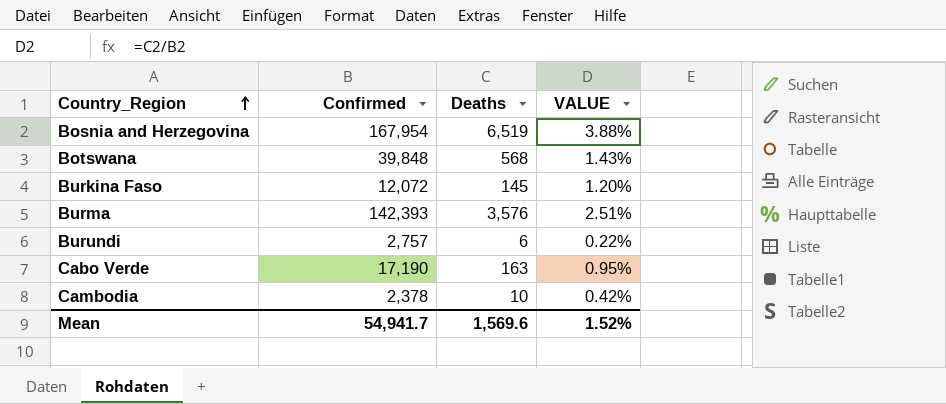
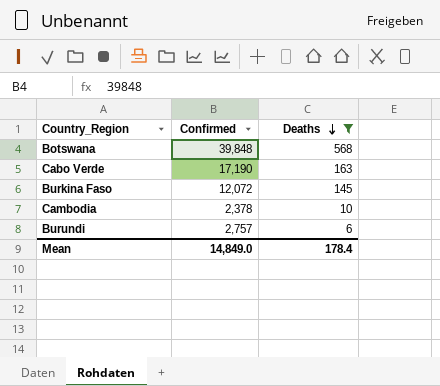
filter: none -> Deaths <= 568
row order: Country_Region ascending -> Deaths descending
column VALUE | formula: [Deaths] / [Confirmed] -> none
Mean | Confirmed: 54,941.7 -> 14,849.0
Mean | Deaths: 1,569.6 -> 178.4

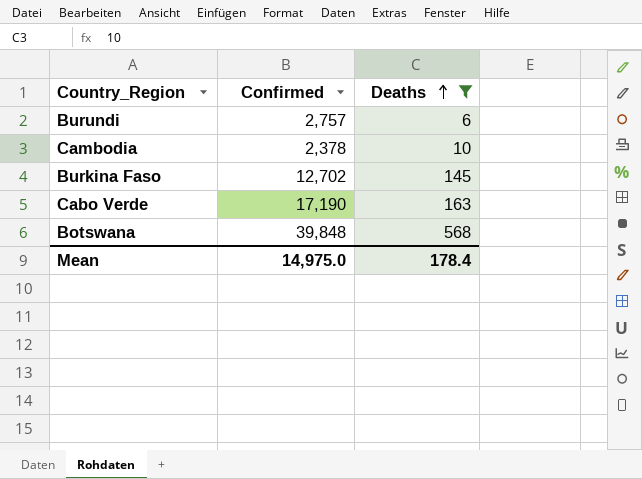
row order: Deaths descending -> Deaths ascending
Burkina Faso | Confirmed: 12,072 -> 12,702
Mean | Confirmed: 14,849.0 -> 14,975.0

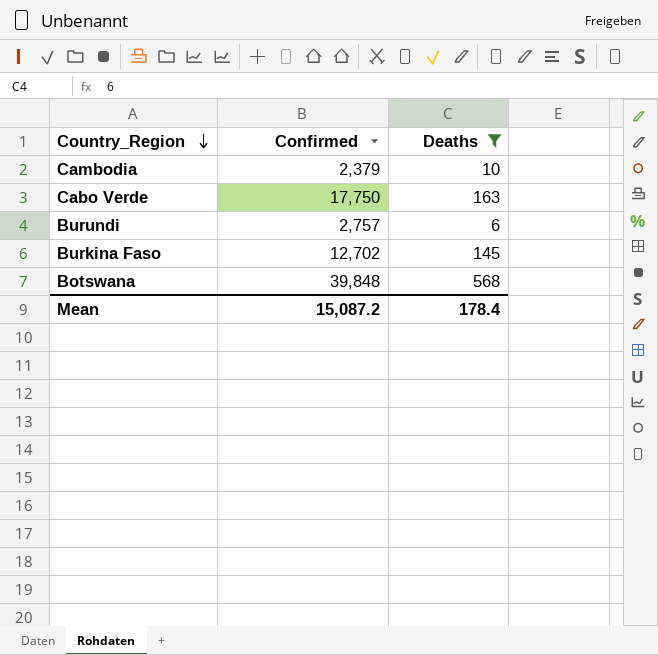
row order: Deaths ascending -> Country_Region descending
Cambodia | Confirmed: 2,378 -> 2,379
Cabo Verde | Confirmed: 17,190 -> 17,750
Mean | Confirmed: 14,975.0 -> 15,087.2

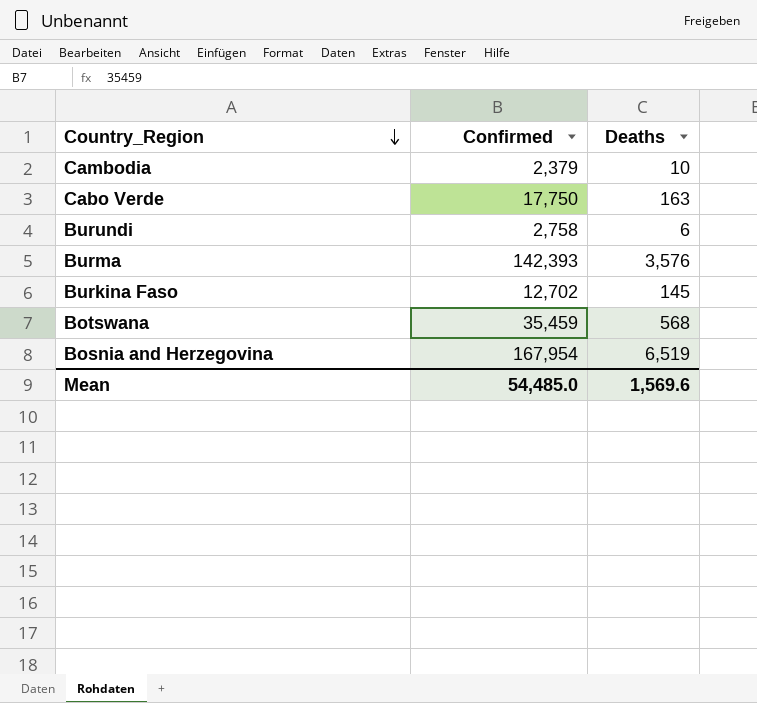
filter: Deaths <= 568 -> none
Burundi | Confirmed: 2,757 -> 2,758
Botswana | Confirmed: 39,848 -> 35,459
Mean | Confirmed: 15,087.2 -> 54,485.0
Mean | Deaths: 178.4 -> 1,569.6

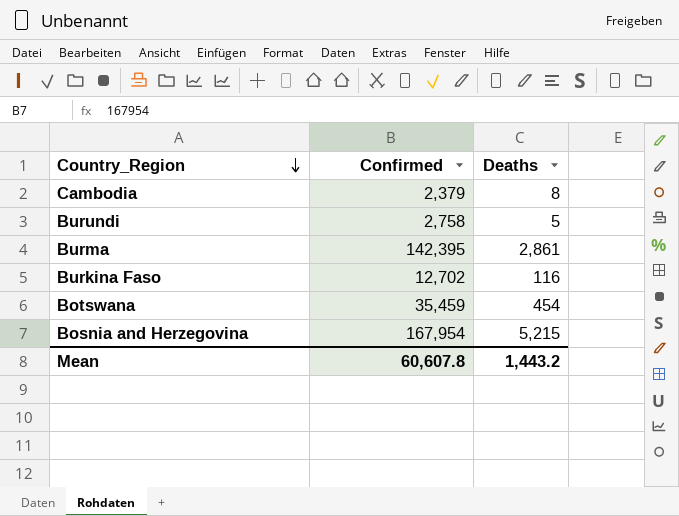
row Cabo Verde: 17,750 | 163 -> none
Cambodia | Deaths: 10 -> 8
Burundi | Deaths: 6 -> 5
Burma | Confirmed: 142,393 -> 142,395
Burma | Deaths: 3,576 -> 2,861
Burkina Faso | Deaths: 145 -> 116
Botswana | Deaths: 568 -> 454
Bosnia and Herzegovina | Deaths: 6,519 -> 5,215
Mean | Confirmed: 54,485.0 -> 60,607.8
Mean | Deaths: 1,569.6 -> 1,443.2

